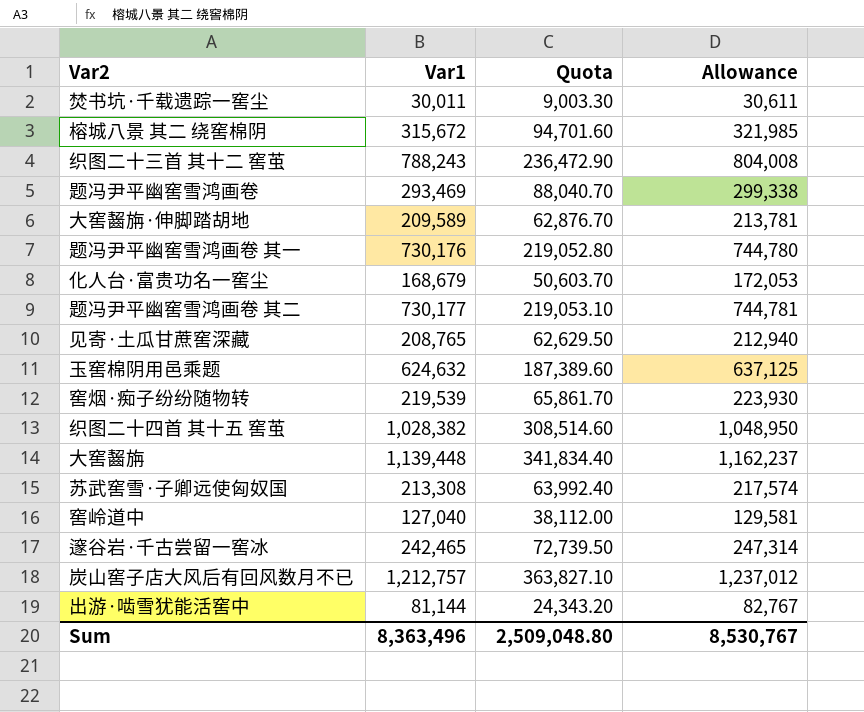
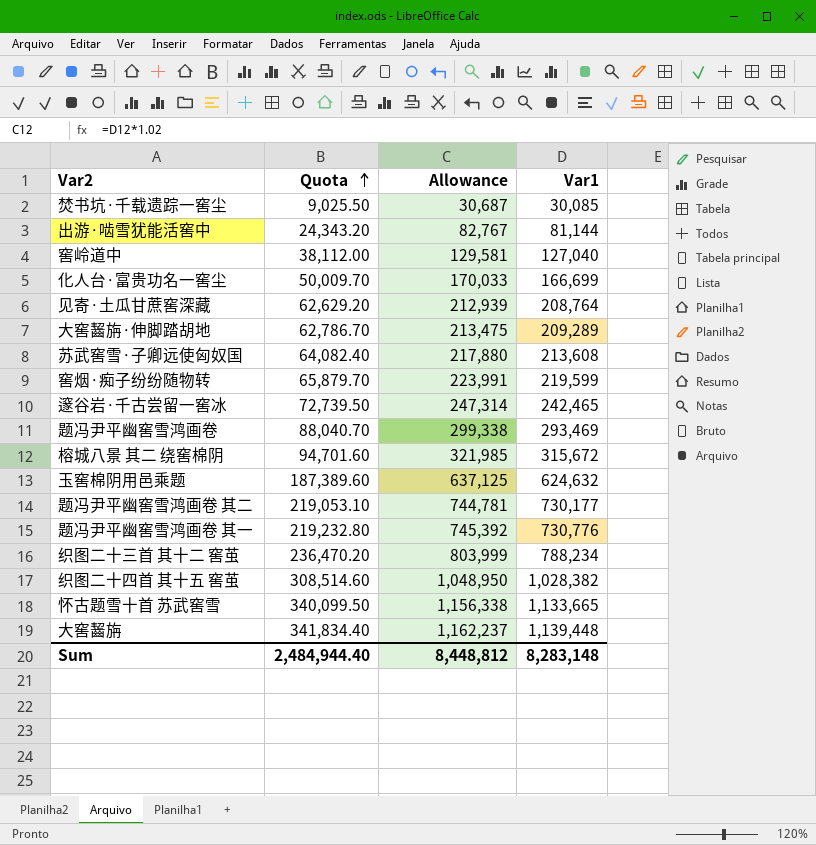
row order: none -> Quota ascending
column Var1 | position: 2 -> 4
row 炭山窖子店大风后有回风数月不已: 1,212,757 | 363,827.10 | 1,237,012 -> none
焚书坑·千载遗踪一窖尘 | Quota: 9,003.30 -> 9,025.50
焚书坑·千载遗踪一窖尘 | Allowance: 30,611 -> 30,687
焚书坑·千载遗踪一窖尘 | Var1: 30,011 -> 30,085
化人台·富贵功名一窖尘 | Quota: 50,603.70 -> 50,009.70
化人台·富贵功名一窖尘 | Allowance: 172,053 -> 170,033
化人台·富贵功名一窖尘 | Var1: 168,679 -> 166,699
见寄·土瓜甘蔗窖深藏 | Quota: 62,629.50 -> 62,629.20
见寄·土瓜甘蔗窖深藏 | Allowance: 212,940 -> 212,939
见寄·土瓜甘蔗窖深藏 | Var1: 208,765 -> 208,764
大窖齧旃·伸脚踏胡地 | Quota: 62,876.70 -> 62,786.70
大窖齧旃·伸脚踏胡地 | Allowance: 213,781 -> 213,475
大窖齧旃·伸脚踏胡地 | Var1: 209,589 -> 209,289
苏武窖雪·子卿远使匈奴国 | Quota: 63,992.40 -> 64,082.40
苏武窖雪·子卿远使匈奴国 | Allowance: 217,574 -> 217,880
苏武窖雪·子卿远使匈奴国 | Var1: 213,308 -> 213,608
窖烟·痴子纷纷随物转 | Quota: 65,861.70 -> 65,879.70
窖烟·痴子纷纷随物转 | Allowance: 223,930 -> 223,991
窖烟·痴子纷纷随物转 | Var1: 219,539 -> 219,599
题冯尹平幽窖雪鸿画卷 其一 | Quota: 219,052.80 -> 219,232.80
题冯尹平幽窖雪鸿画卷 其一 | Allowance: 744,780 -> 745,392
题冯尹平幽窖雪鸿画卷 其一 | Var1: 730,176 -> 730,776
织图二十三首 其十二 窖茧 | Quota: 236,472.90 -> 236,470.20
织图二十三首 其十二 窖茧 | Allowance: 804,008 -> 803,999
织图二十三首 其十二 窖茧 | Var1: 788,243 -> 788,234
row 怀古题雪十首 苏武窖雪: none -> 340,099.50 | 1,156,338 | 1,133,665
Sum | Quota: 2,509,048.80 -> 2,484,944.40
Sum | Allowance: 8,530,767 -> 8,448,812
Sum | Var1: 8,363,496 -> 8,283,148

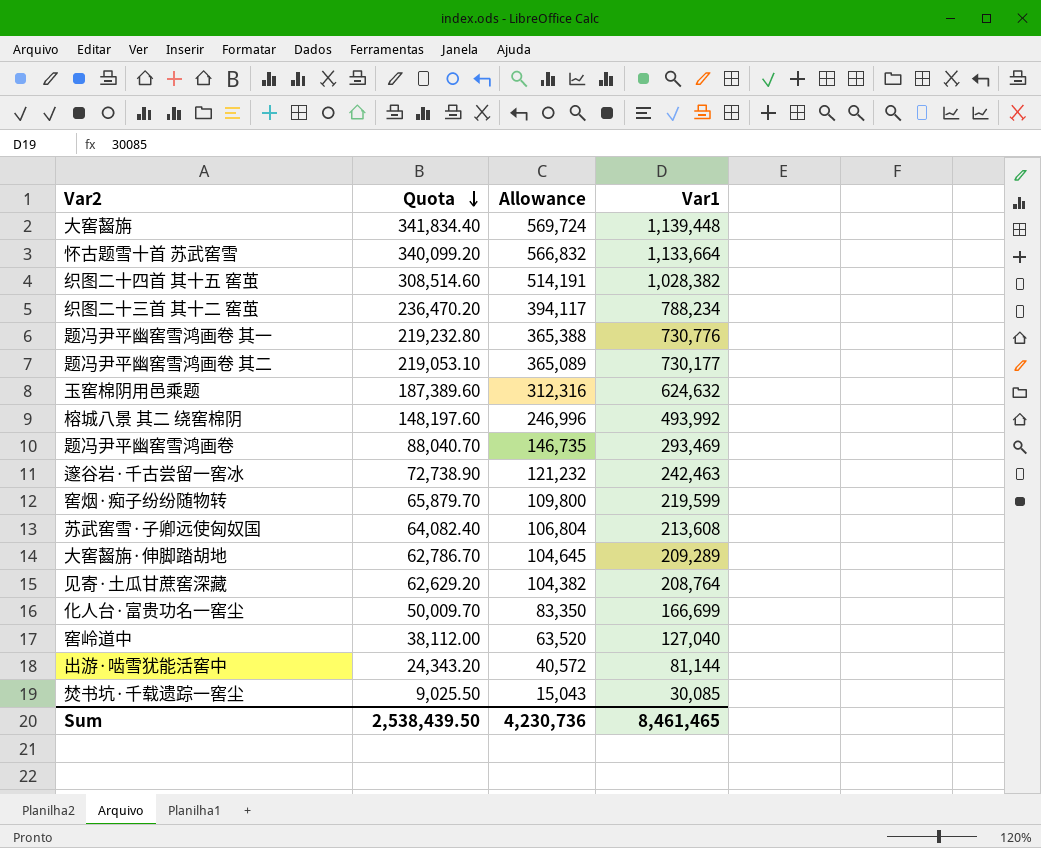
row order: Quota ascending -> Quota descending
column Allowance | formula: [Var1] * 1.02 -> [Var1] * 0.5
怀古题雪十首 苏武窖雪 | Quota: 340,099.50 -> 340,099.20
怀古题雪十首 苏武窖雪 | Var1: 1,133,665 -> 1,133,664
榕城八景 其二 绕窖棉阴 | Quota: 94,701.60 -> 148,197.60
榕城八景 其二 绕窖棉阴 | Var1: 315,672 -> 493,992
邃谷岩·千古尝留一窖冰 | Quota: 72,739.50 -> 72,738.90
邃谷岩·千古尝留一窖冰 | Var1: 242,465 -> 242,463
Sum | Quota: 2,484,944.40 -> 2,538,439.50
Sum | Allowance: 8,448,812 -> 4,230,736
Sum | Var1: 8,283,148 -> 8,461,465

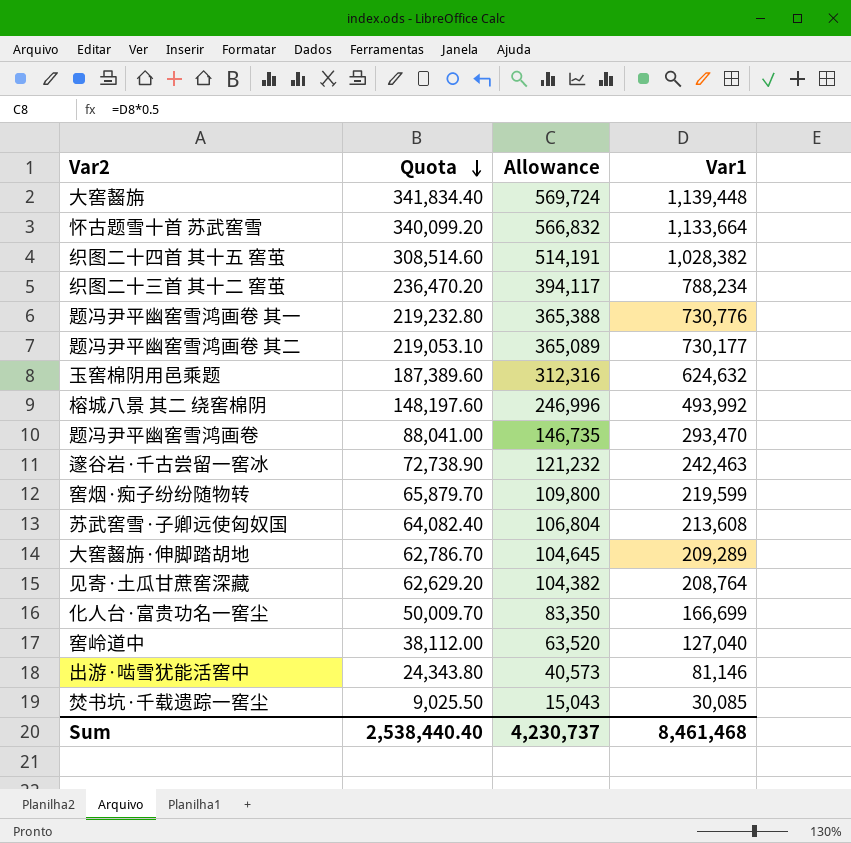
题冯尹平幽窖雪鸿画卷 | Quota: 88,040.70 -> 88,041.00
题冯尹平幽窖雪鸿画卷 | Var1: 293,469 -> 293,470
出游·啮雪犹能活窖中 | Quota: 24,343.20 -> 24,343.80
出游·啮雪犹能活窖中 | Allowance: 40,572 -> 40,573
出游·啮雪犹能活窖中 | Var1: 81,144 -> 81,146
Sum | Quota: 2,538,439.50 -> 2,538,440.40
Sum | Allowance: 4,230,736 -> 4,230,737
Sum | Var1: 8,461,465 -> 8,461,468

